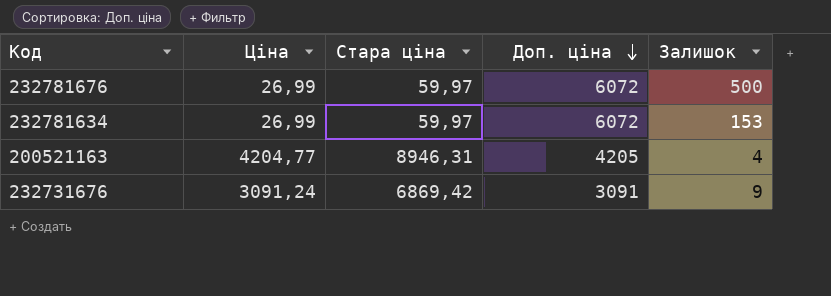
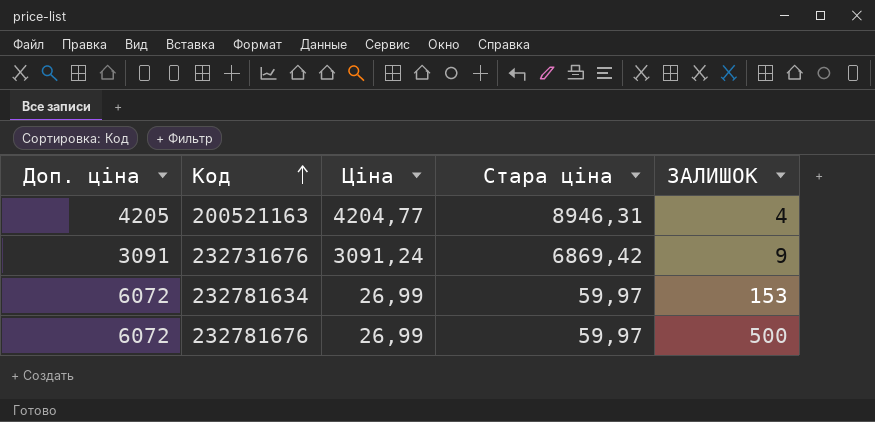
row order: Доп. ціна descending -> Код ascending
column Доп. ціна | position: 4 -> 1
column name: Залишок -> ЗАЛИШОК

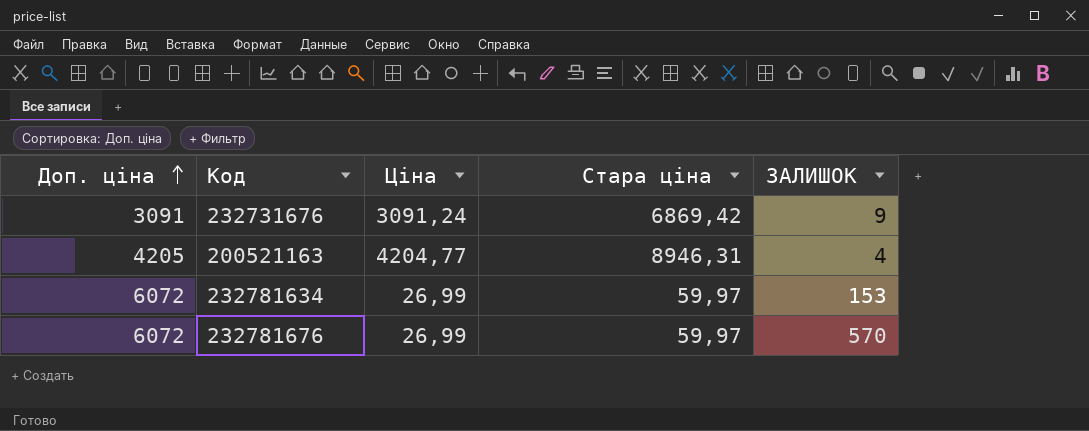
row order: Код ascending -> Доп. ціна ascending
232781676 | ЗАЛИШОК: 500 -> 570

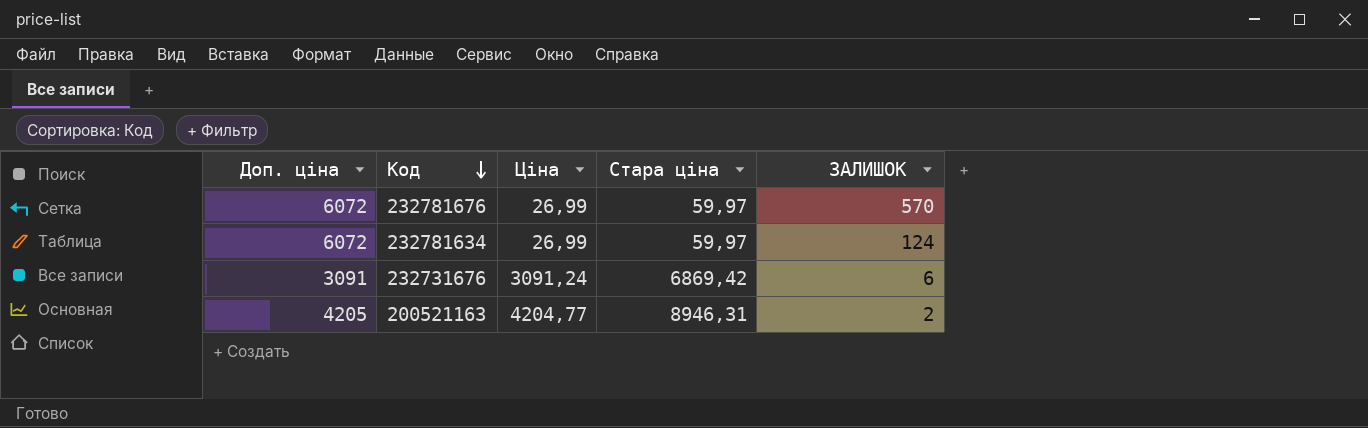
row order: Доп. ціна ascending -> Код descending
232781634 | ЗАЛИШОК: 153 -> 124
232731676 | ЗАЛИШОК: 9 -> 6
200521163 | ЗАЛИШОК: 4 -> 2

